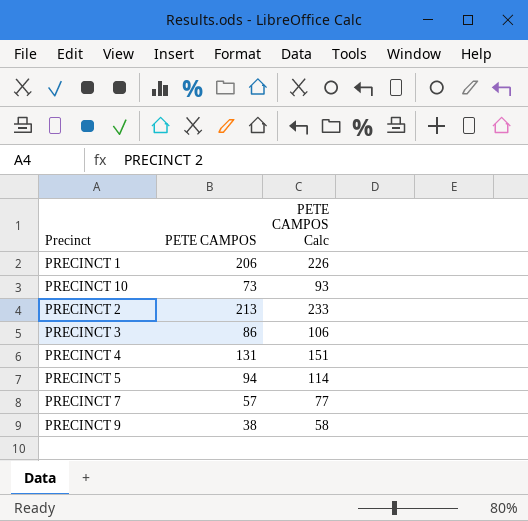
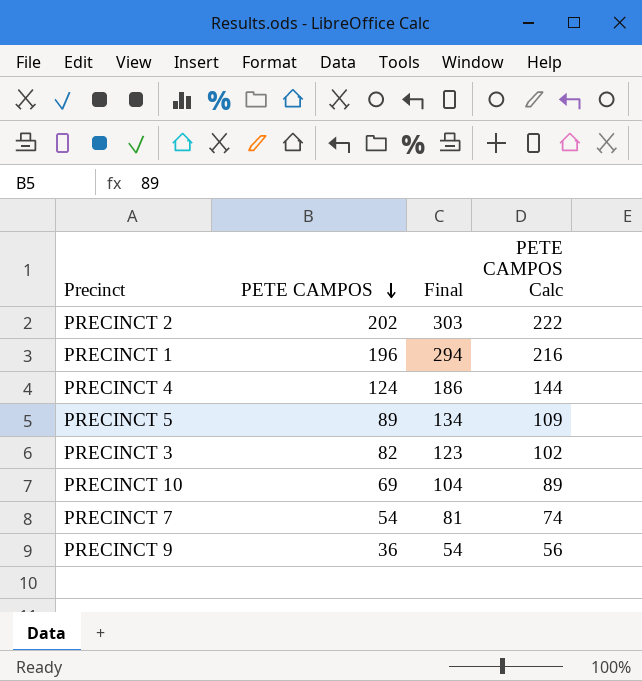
row order: none -> PETE CAMPOS descending
column Final | formula: none -> [PETE CAMPOS] * 1.5
PRECINCT 2 | PETE CAMPOS: 213 -> 202
PRECINCT 2 | PETE CAMPOS Calc: 233 -> 222
PRECINCT 1 | PETE CAMPOS: 206 -> 196
PRECINCT 1 | PETE CAMPOS Calc: 226 -> 216
PRECINCT 4 | PETE CAMPOS: 131 -> 124
PRECINCT 4 | PETE CAMPOS Calc: 151 -> 144
PRECINCT 5 | PETE CAMPOS: 94 -> 89
PRECINCT 5 | PETE CAMPOS Calc: 114 -> 109
PRECINCT 3 | PETE CAMPOS: 86 -> 82
PRECINCT 3 | PETE CAMPOS Calc: 106 -> 102
PRECINCT 10 | PETE CAMPOS: 73 -> 69
PRECINCT 10 | PETE CAMPOS Calc: 93 -> 89
PRECINCT 7 | PETE CAMPOS: 57 -> 54
PRECINCT 7 | PETE CAMPOS Calc: 77 -> 74
PRECINCT 9 | PETE CAMPOS: 38 -> 36
PRECINCT 9 | PETE CAMPOS Calc: 58 -> 56

